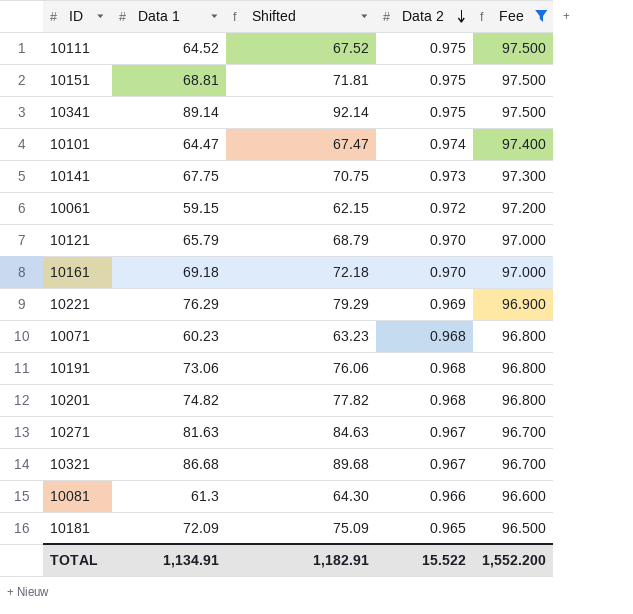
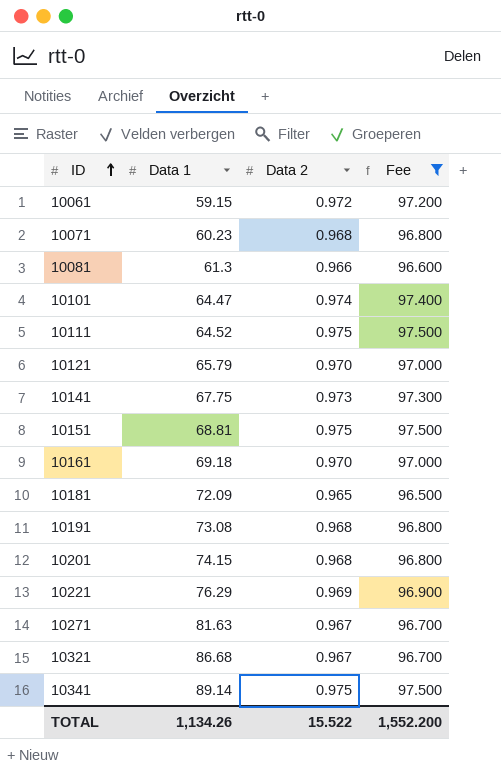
row order: Data 2 descending -> ID ascending
column Shifted | formula: [Data 1] + 3 -> none
10191 | Data 1: 73.06 -> 73.08
10201 | Data 1: 74.82 -> 74.15
TOTAL | Data 1: 1,134.91 -> 1,134.26

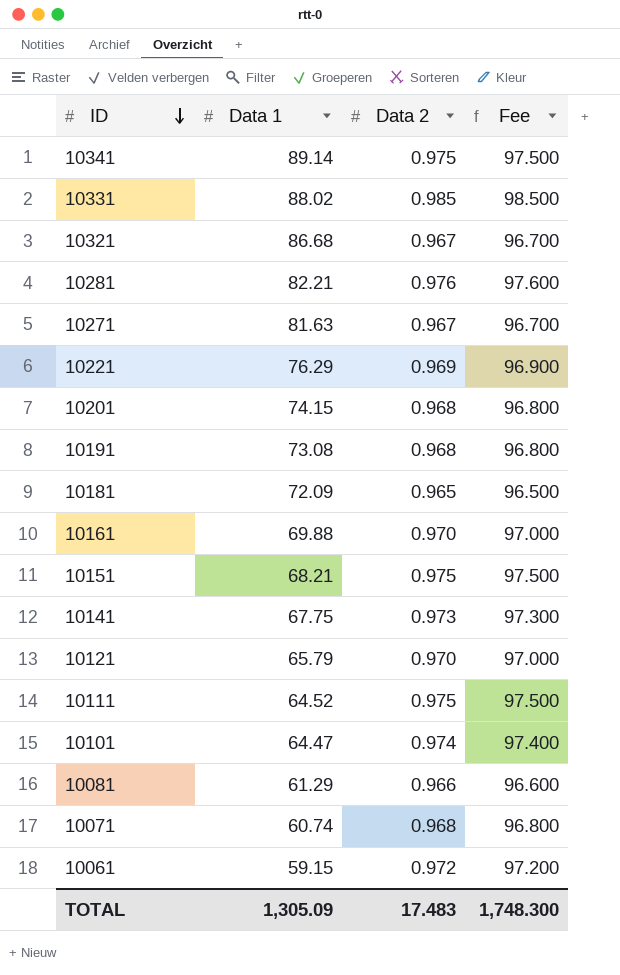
filter: Fee <= 97.500 -> none
row order: ID ascending -> ID descending
10161 | Data 1: 69.18 -> 69.88
10151 | Data 1: 68.81 -> 68.21
10081 | Data 1: 61.3 -> 61.29
10071 | Data 1: 60.23 -> 60.74
TOTAL | Data 1: 1,134.26 -> 1,305.09
TOTAL | Data 2: 15.522 -> 17.483
TOTAL | Fee: 1,552.200 -> 1,748.300

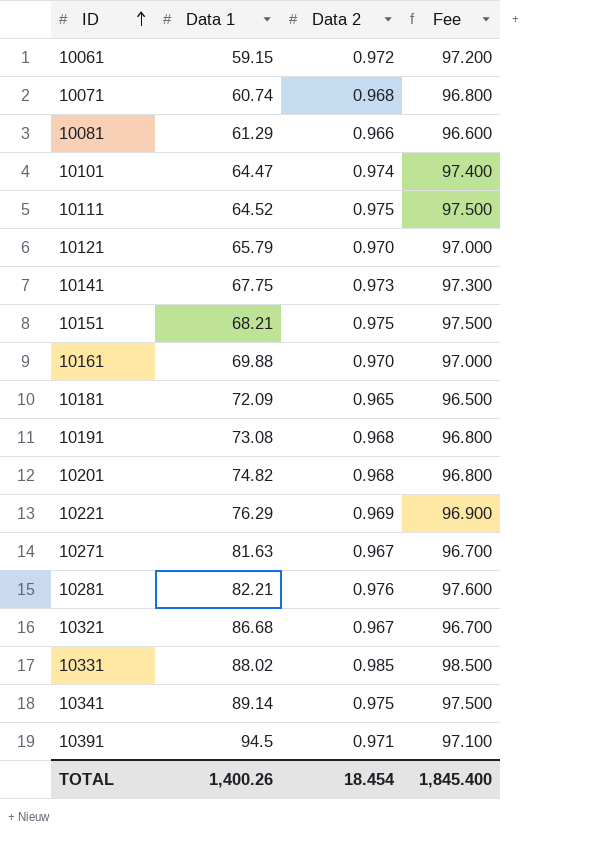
row order: ID descending -> ID ascending
10201 | Data 1: 74.15 -> 74.82
row 10391: none -> 94.5 | 0.971 | 97.100
TOTAL | Data 1: 1,305.09 -> 1,400.26
TOTAL | Data 2: 17.483 -> 18.454
TOTAL | Fee: 1,748.300 -> 1,845.400

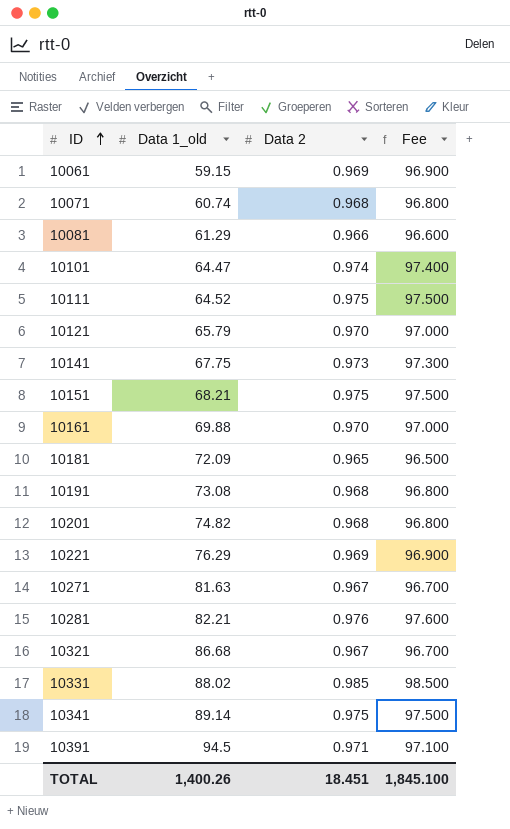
column name: Data 1 -> Data 1_old
10061 | Data 2: 0.972 -> 0.969
10061 | Fee: 97.200 -> 96.900
TOTAL | Data 2: 18.454 -> 18.451
TOTAL | Fee: 1,845.400 -> 1,845.100

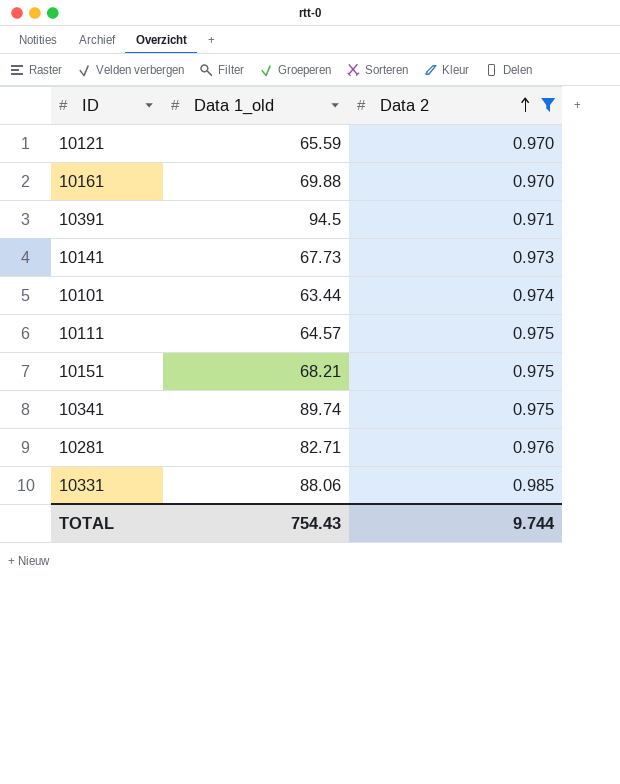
filter: none -> Data 2 >= 0.970
row order: ID ascending -> Data 2 ascending
column Fee | formula: [Data 2] * 100 -> none
10121 | Data 1_old: 65.79 -> 65.59
10141 | Data 1_old: 67.75 -> 67.73
10101 | Data 1_old: 64.47 -> 63.44
10111 | Data 1_old: 64.52 -> 64.57
10341 | Data 1_old: 89.14 -> 89.74
10281 | Data 1_old: 82.21 -> 82.71
10331 | Data 1_old: 88.02 -> 88.06
TOTAL | Data 1_old: 1,400.26 -> 754.43
TOTAL | Data 2: 18.451 -> 9.744

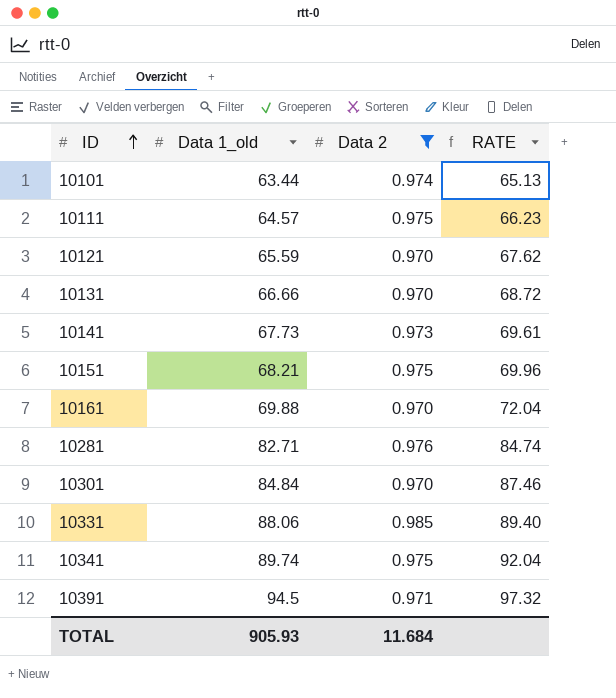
row order: Data 2 ascending -> ID ascending
column RATE | formula: none -> [Data 1_old] / [Data 2]
row 10131: none -> 66.66 | 0.970 | 68.72
row 10301: none -> 84.84 | 0.970 | 87.46
TOTAL | Data 1_old: 754.43 -> 905.93
TOTAL | Data 2: 9.744 -> 11.684

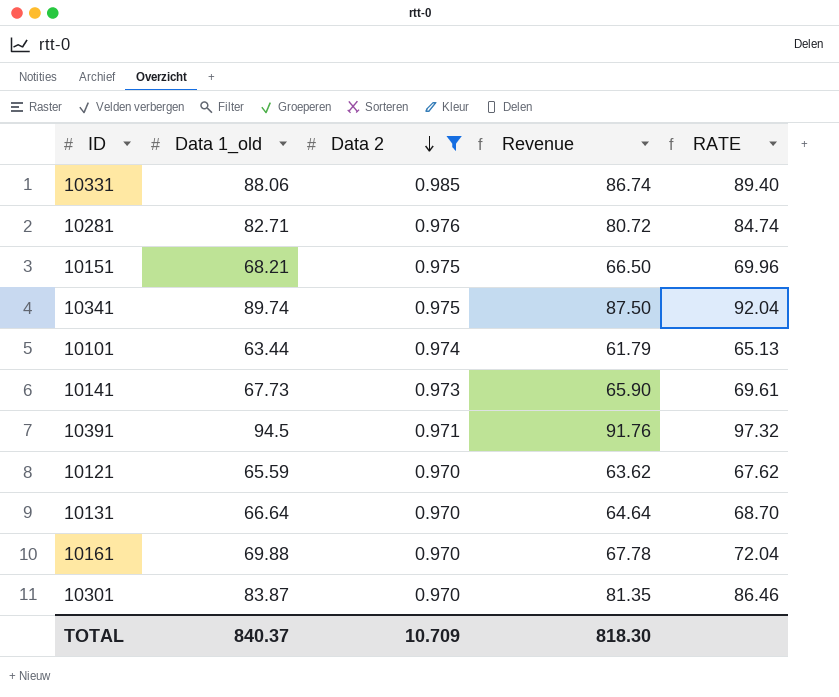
row order: ID ascending -> Data 2 descending
column Revenue | formula: none -> [Data 1_old] * [Data 2]
row 10111: 64.57 | 0.975 | 66.23 -> none
10131 | Data 1_old: 66.66 -> 66.64
10131 | RATE: 68.72 -> 68.70
10301 | Data 1_old: 84.84 -> 83.87
10301 | RATE: 87.46 -> 86.46
TOTAL | Data 1_old: 905.93 -> 840.37
TOTAL | Data 2: 11.684 -> 10.709

